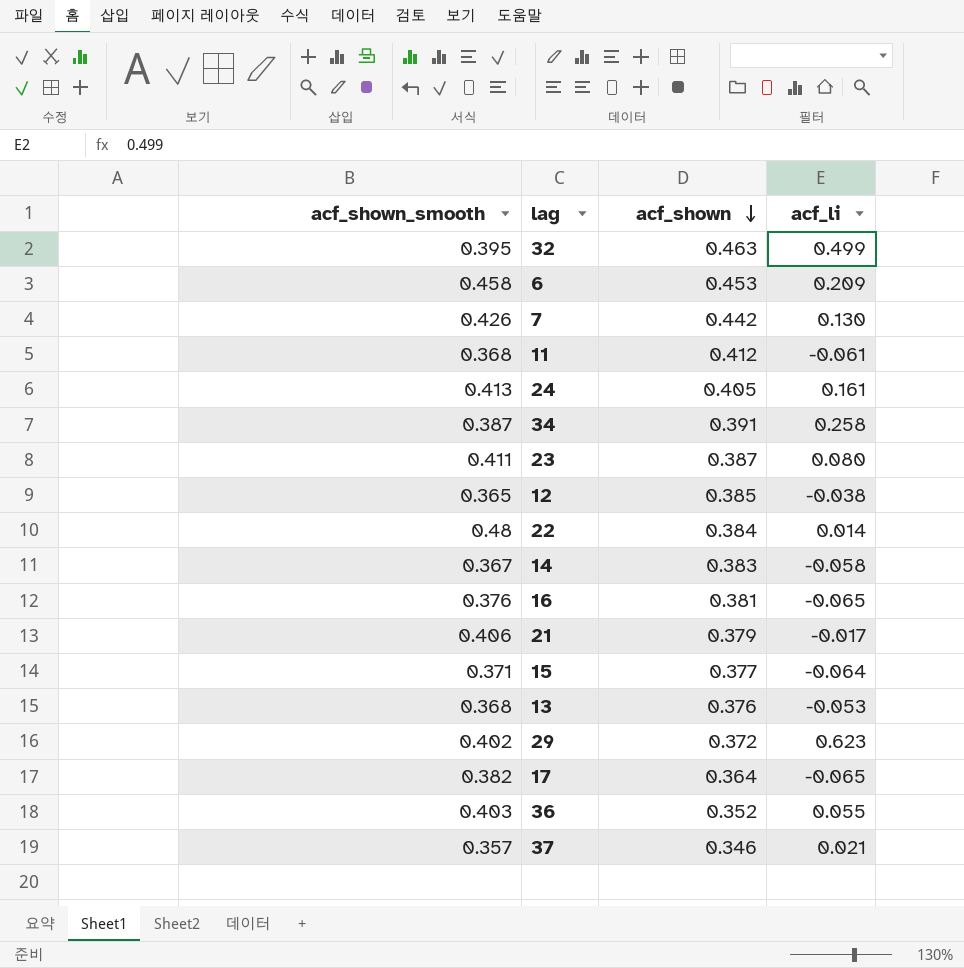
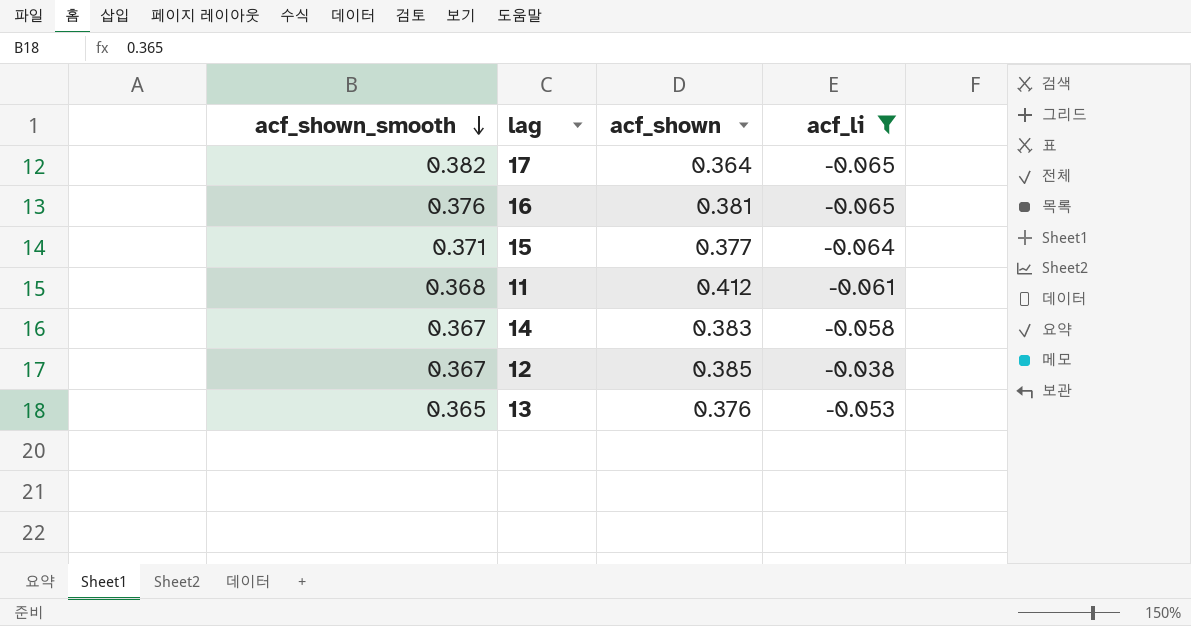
filter: none -> acf_li <= -0.038
row order: acf_shown descending -> acf_shown_smooth descending
12 | acf_shown_smooth: 0.365 -> 0.367
13 | acf_shown_smooth: 0.368 -> 0.365

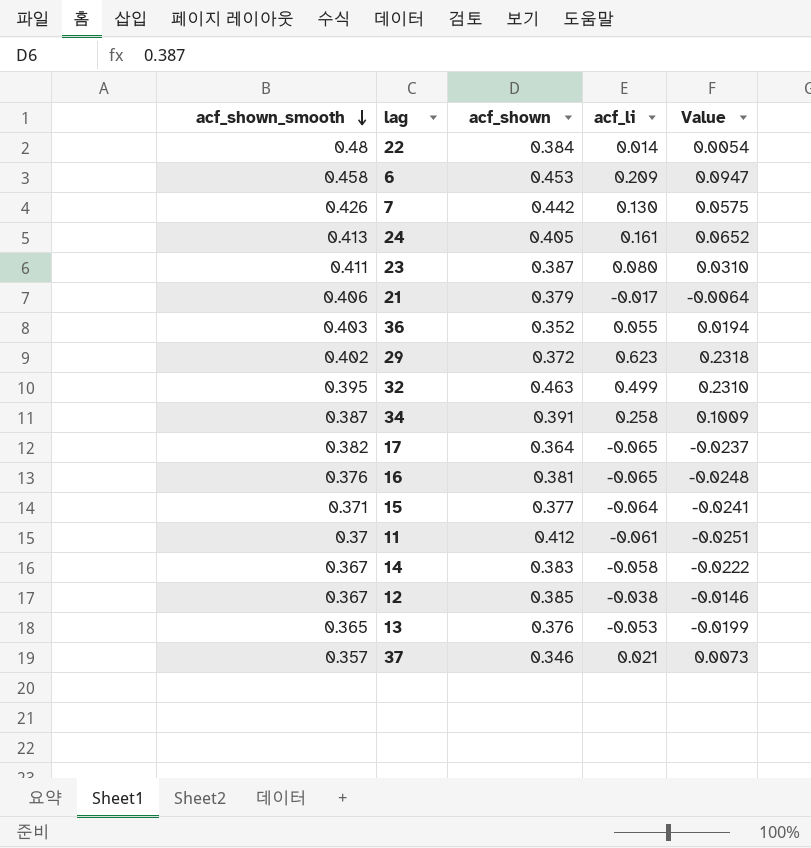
filter: acf_li <= -0.038 -> none
column Value | formula: none -> [acf_shown] * [acf_li]
11 | acf_shown_smooth: 0.368 -> 0.37

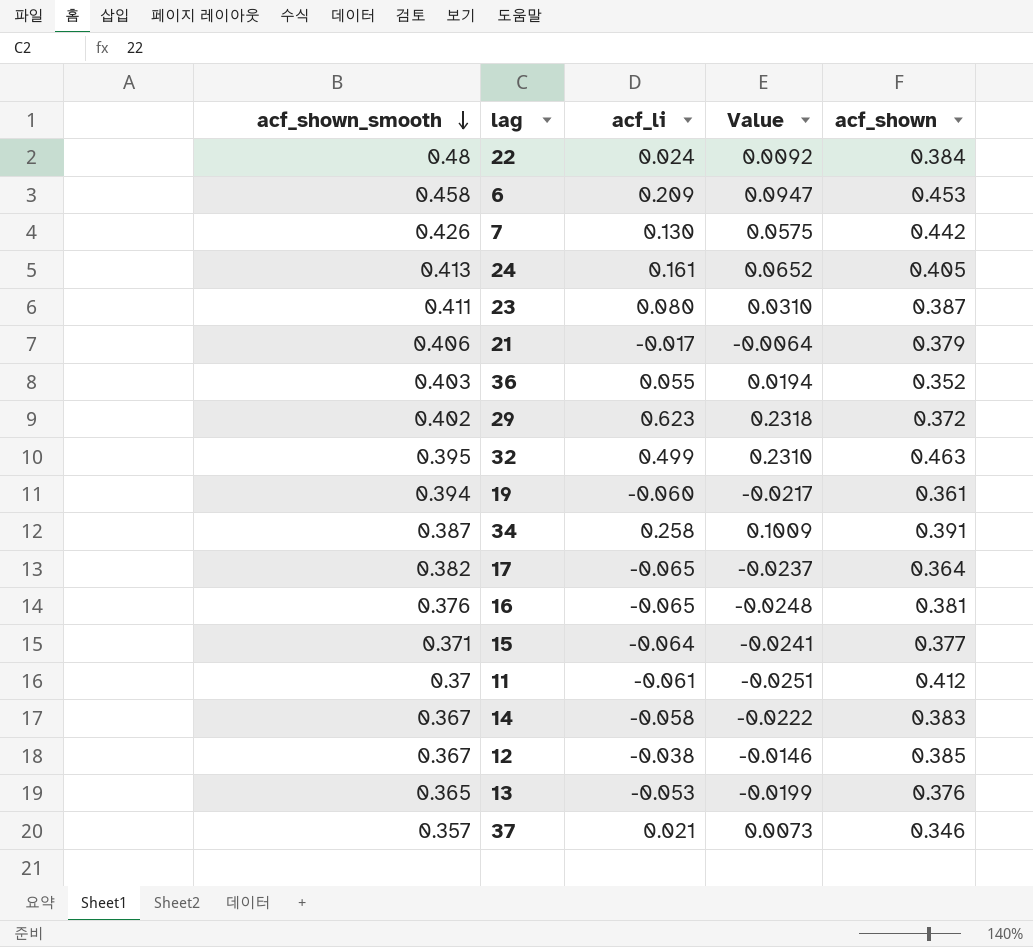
column acf_shown | position: 3 -> 5
22 | acf_li: 0.014 -> 0.024
22 | Value: 0.0054 -> 0.0092
row 19: none -> 0.394 | -0.060 | -0.0217 | 0.361

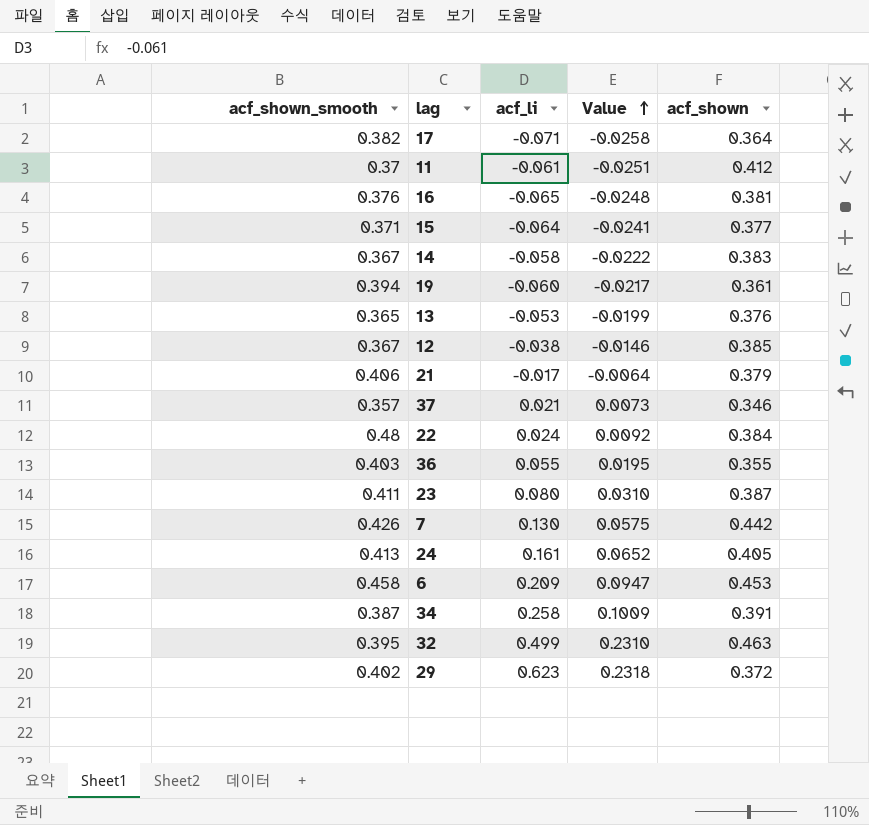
row order: acf_shown_smooth descending -> Value ascending
17 | acf_li: -0.065 -> -0.071
17 | Value: -0.0237 -> -0.0258
36 | Value: 0.0194 -> 0.0195
36 | acf_shown: 0.352 -> 0.355

